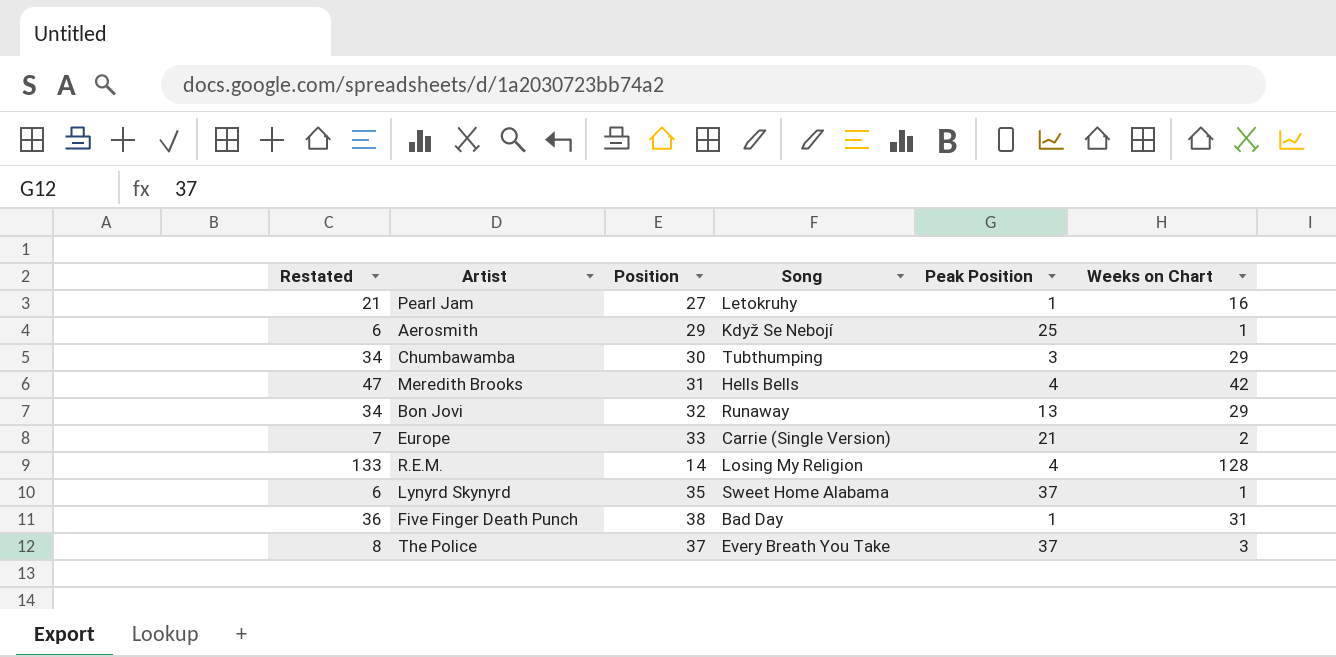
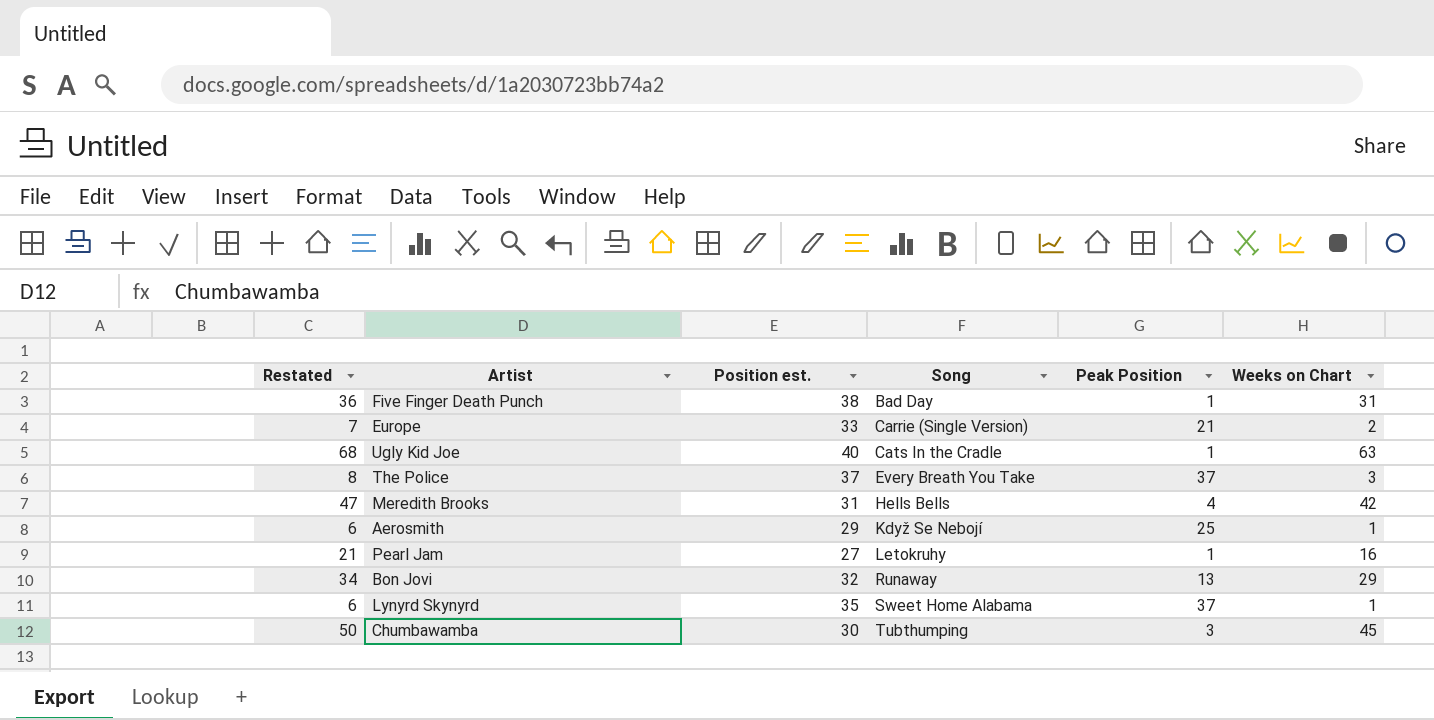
row order: none -> Song ascending
column name: Position -> Position est.
row R.E.M.: 133 | 14 | Losing My Religion | 4 | 128 -> none
row Ugly Kid Joe: none -> 68 | 40 | Cats In the Cradle | 1 | 63
Chumbawamba | Restated: 34 -> 50
Chumbawamba | Weeks on Chart: 29 -> 45

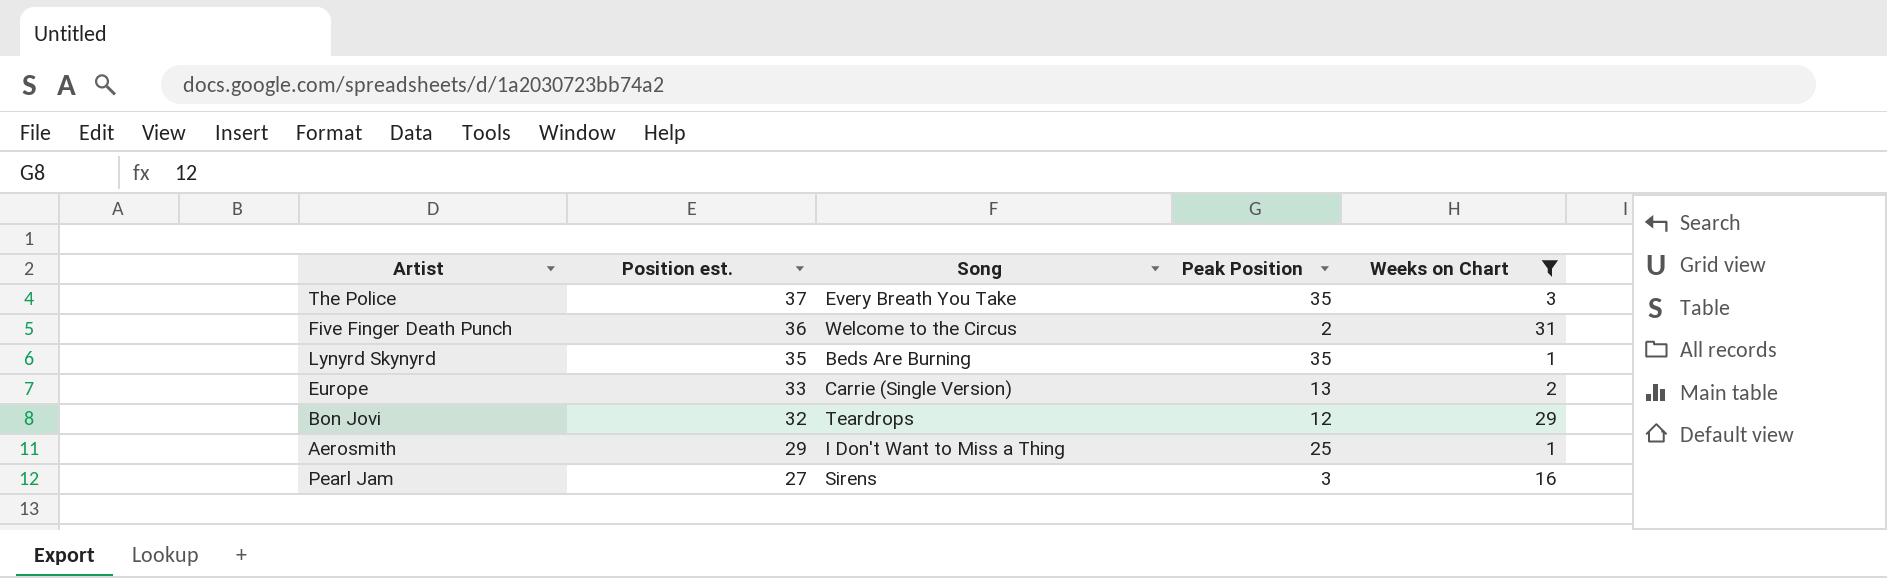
filter: none -> Weeks on Chart <= 31
row order: Song ascending -> Position est. descending
column Restated | formula: [Weeks on Chart] + 5 -> none
The Police | Peak Position: 37 -> 35
Five Finger Death Punch | Position est.: 38 -> 36
Five Finger Death Punch | Song: Bad Day -> Welcome to the Circus
Five Finger Death Punch | Peak Position: 1 -> 2
Lynyrd Skynyrd | Song: Sweet Home Alabama -> Beds Are Burning
Lynyrd Skynyrd | Peak Position: 37 -> 35
Europe | Peak Position: 21 -> 13
Bon Jovi | Song: Runaway -> Teardrops
Bon Jovi | Peak Position: 13 -> 12
Aerosmith | Song: Když Se Nebojí -> I Don't Want to Miss a Thing
Pearl Jam | Song: Letokruhy -> Sirens
Pearl Jam | Peak Position: 1 -> 3

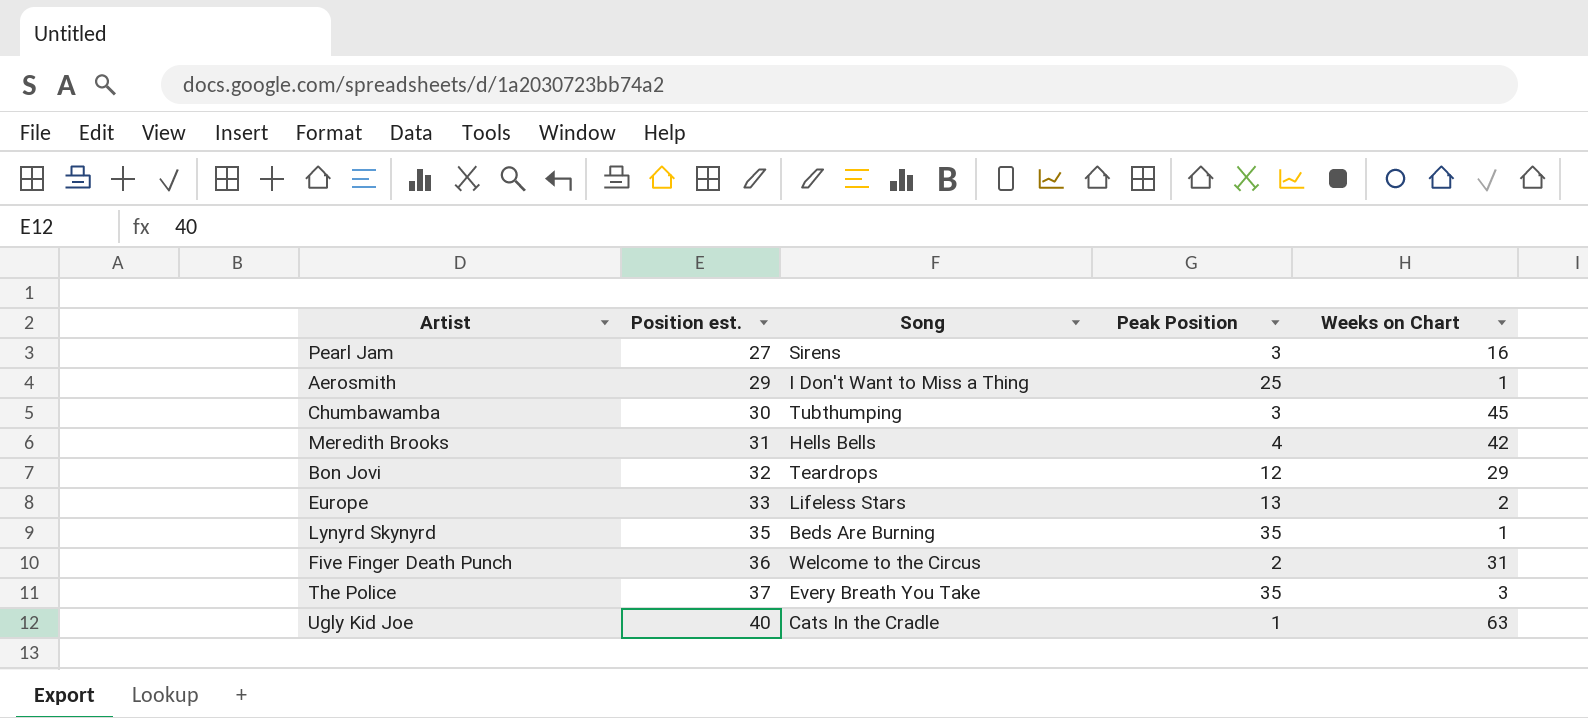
filter: Weeks on Chart <= 31 -> none
row order: Position est. descending -> Position est. ascending
Europe | Song: Carrie (Single Version) -> Lifeless Stars

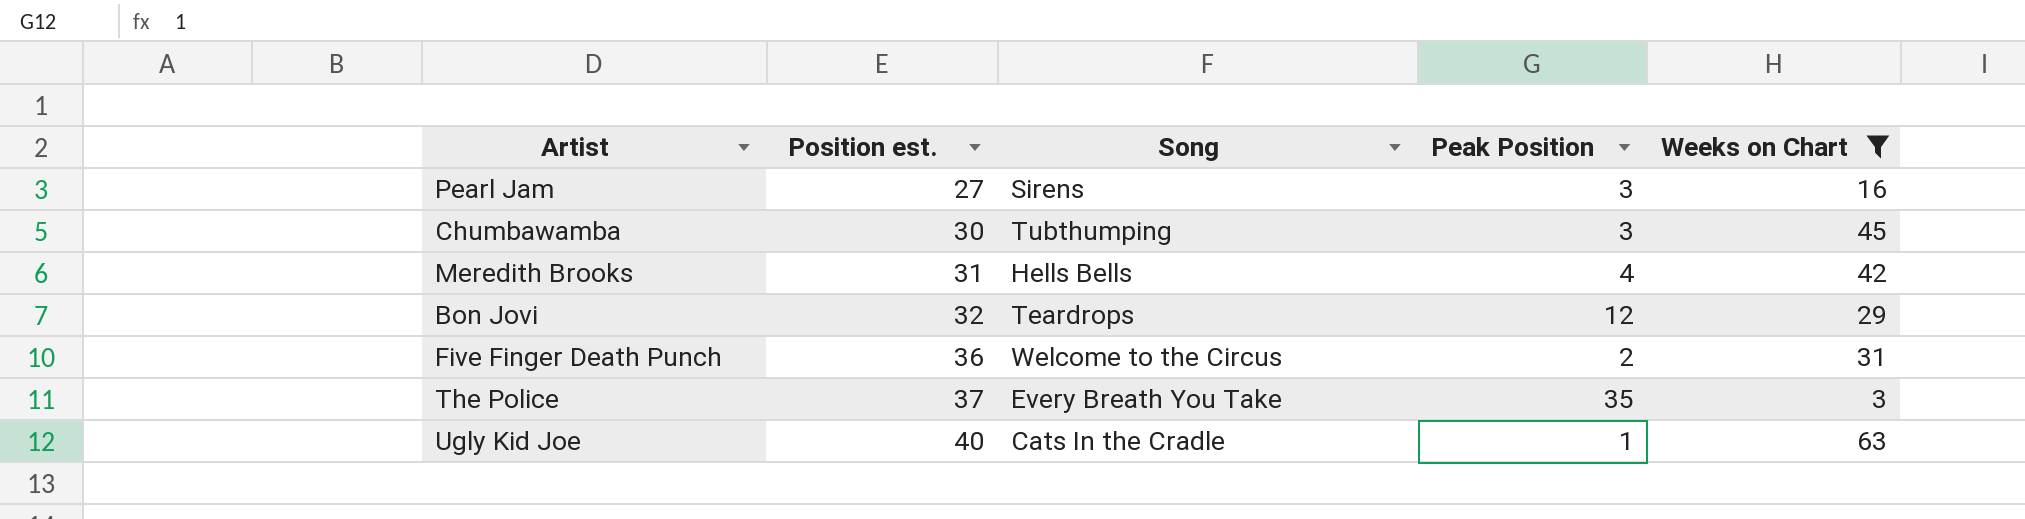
filter: none -> Weeks on Chart >= 3

